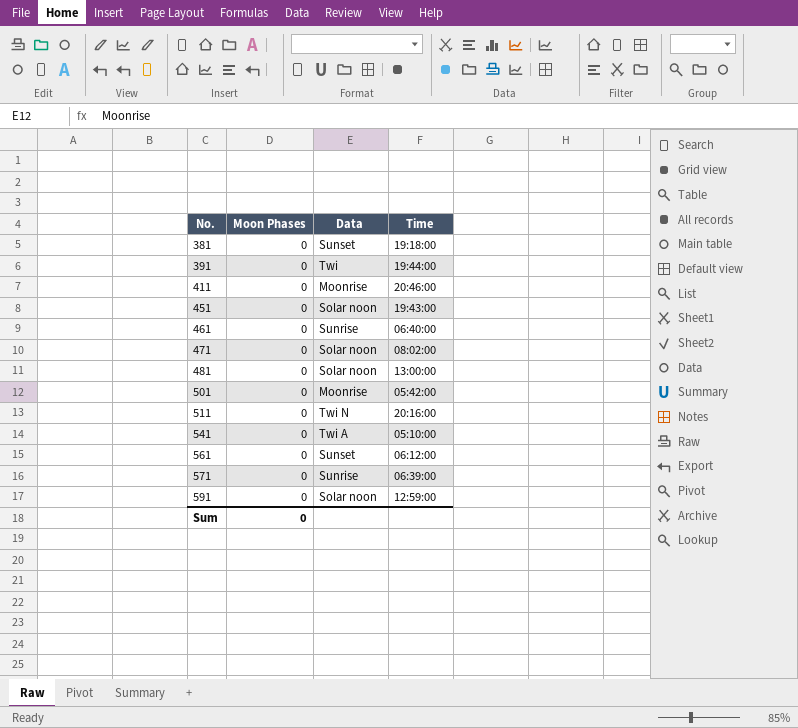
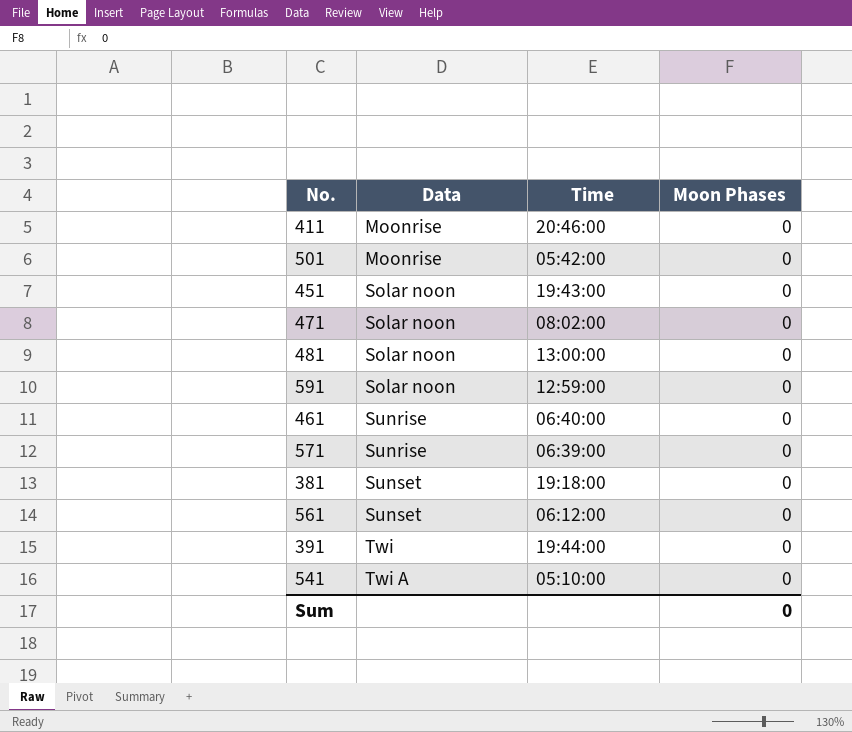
row order: No. ascending -> Data ascending
column Moon Phases | position: 2 -> 4
row 511: 0 | Twi N | 20:16:00 -> none

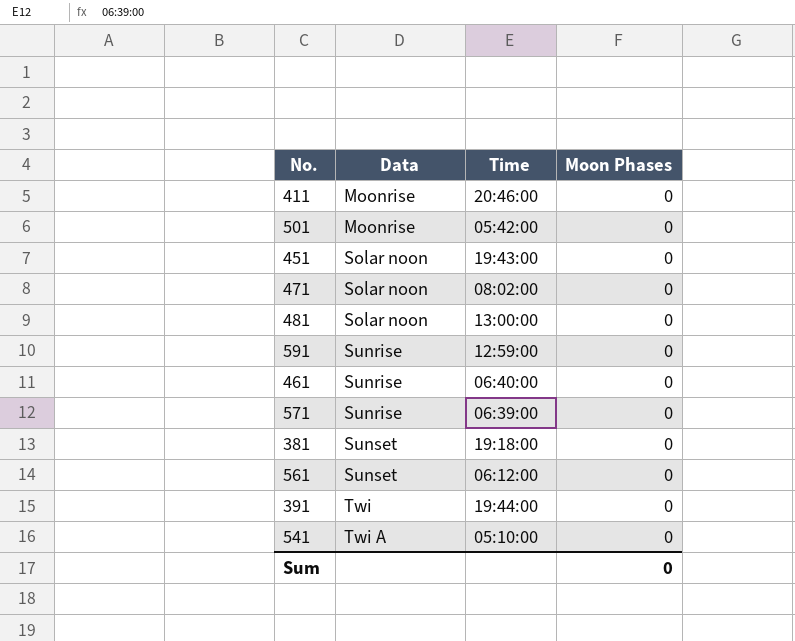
591 | Data: Solar noon -> Sunrise

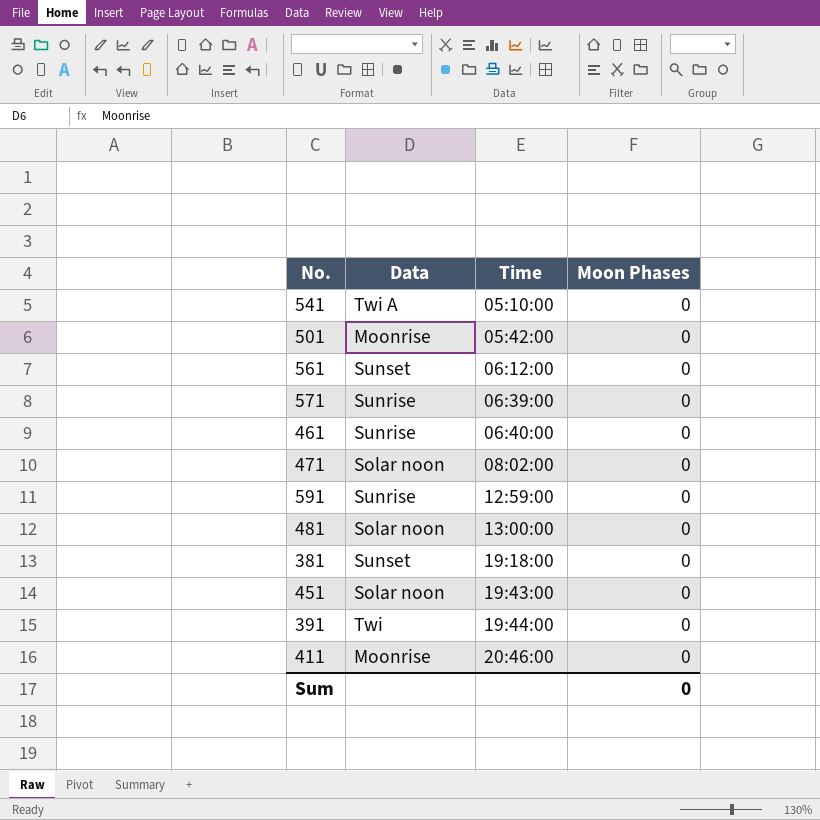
row order: Data ascending -> Time ascending

